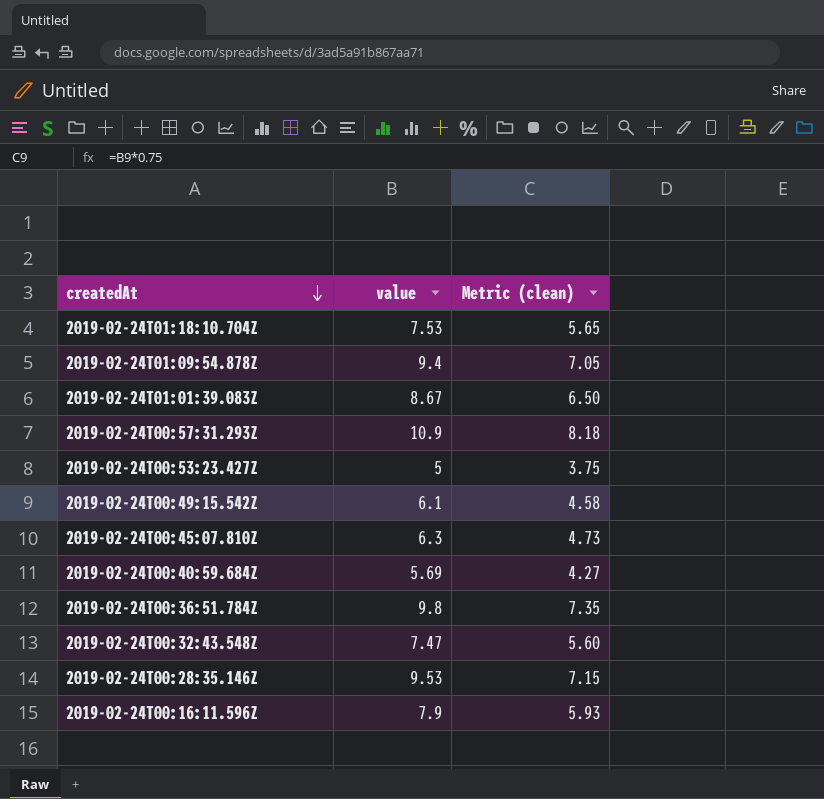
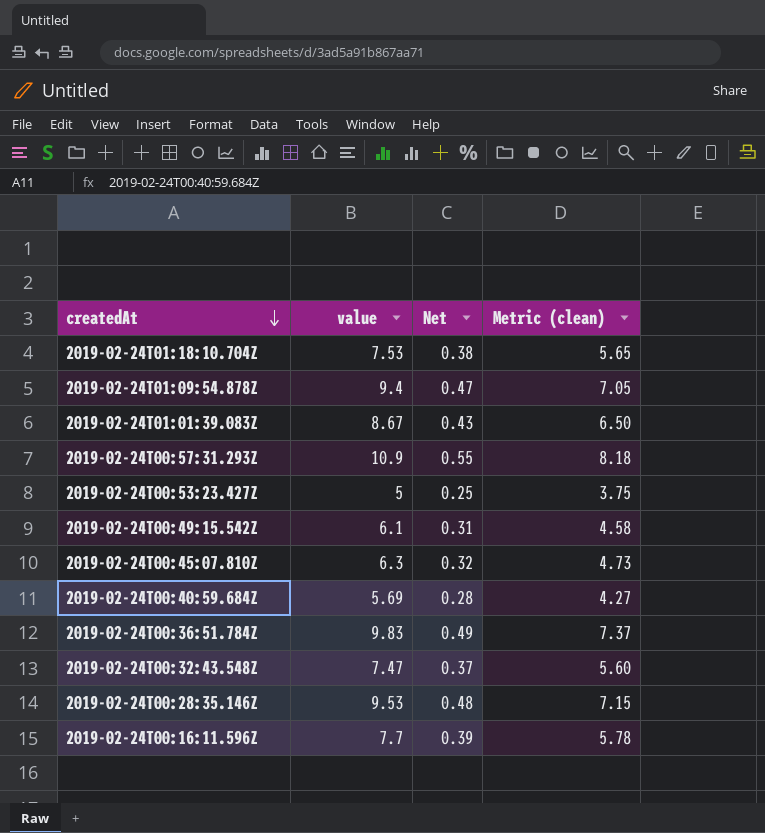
column Net | formula: none -> [value] * 0.05
2019-02-24T00:36:51.784Z | value: 9.8 -> 9.83
2019-02-24T00:36:51.784Z | Metric (clean): 7.35 -> 7.37
2019-02-24T00:16:11.596Z | value: 7.9 -> 7.7
2019-02-24T00:16:11.596Z | Metric (clean): 5.93 -> 5.78

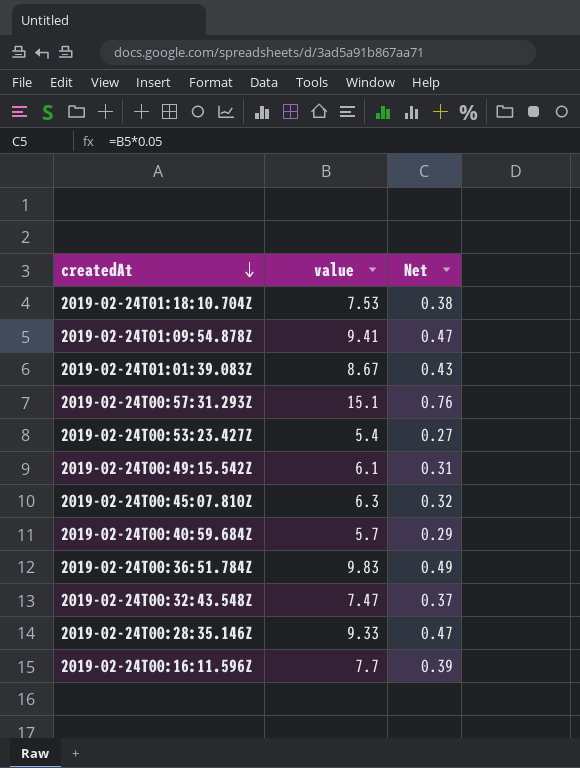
column Metric (clean) | formula: [value] * 0.75 -> none
2019-02-24T01:09:54.878Z | value: 9.4 -> 9.41
2019-02-24T00:57:31.293Z | value: 10.9 -> 15.1
2019-02-24T00:57:31.293Z | Net: 0.55 -> 0.76
2019-02-24T00:53:23.427Z | value: 5 -> 5.4
2019-02-24T00:53:23.427Z | Net: 0.25 -> 0.27
2019-02-24T00:40:59.684Z | value: 5.69 -> 5.7
2019-02-24T00:40:59.684Z | Net: 0.28 -> 0.29
2019-02-24T00:28:35.146Z | value: 9.53 -> 9.33
2019-02-24T00:28:35.146Z | Net: 0.48 -> 0.47

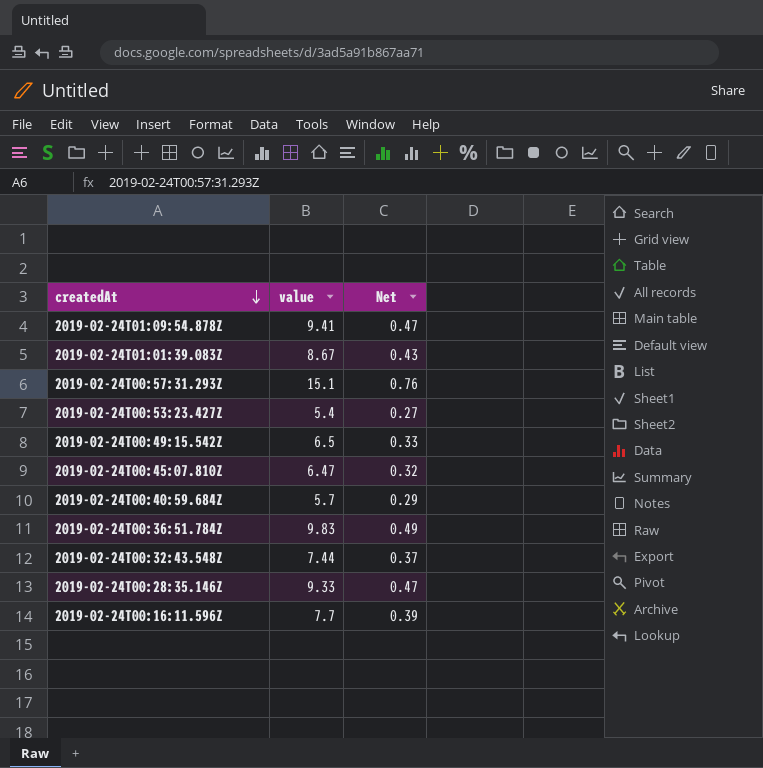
row 2019-02-24T01:18:10.704Z: 7.53 | 0.38 -> none
2019-02-24T00:49:15.542Z | value: 6.1 -> 6.5
2019-02-24T00:49:15.542Z | Net: 0.31 -> 0.33
2019-02-24T00:45:07.810Z | value: 6.3 -> 6.47
2019-02-24T00:32:43.548Z | value: 7.47 -> 7.44

